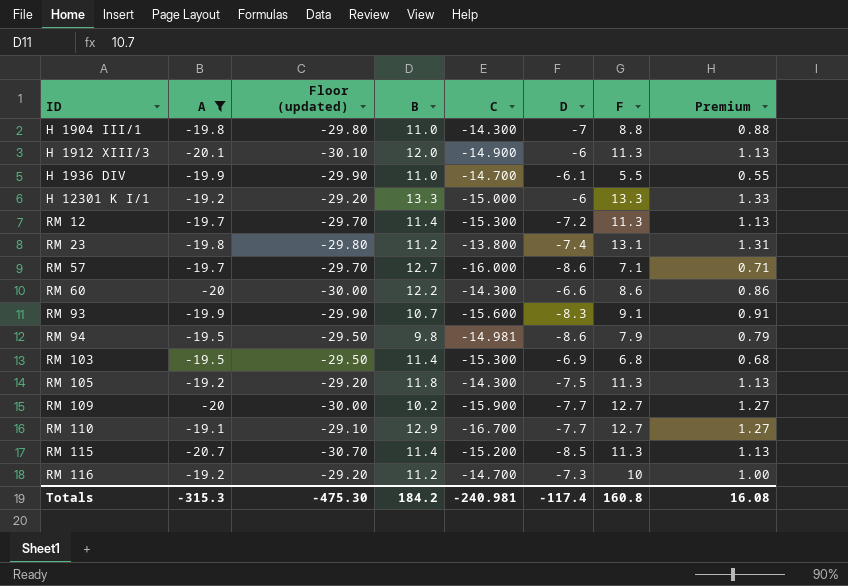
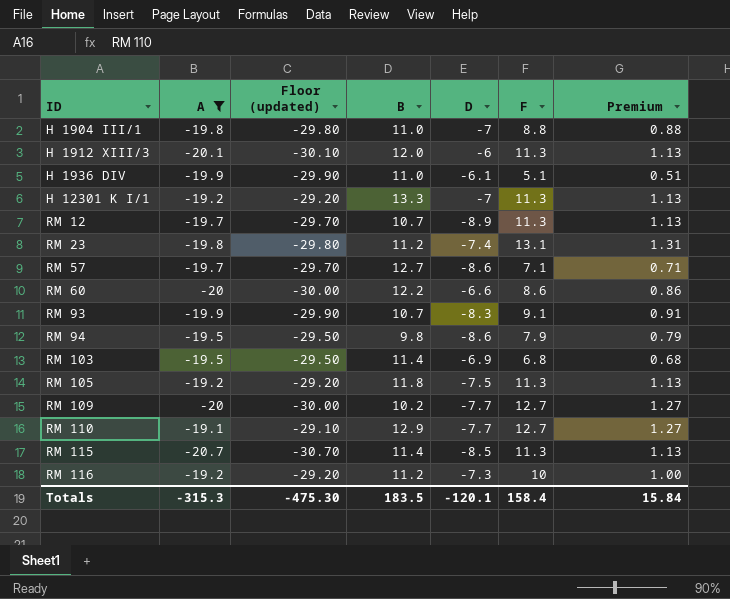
column C | position: 5 -> none
H 1936 DIV | F: 5.5 -> 5.1
H 1936 DIV | Premium: 0.55 -> 0.51
H 12301 K I/1 | D: -6 -> -7
H 12301 K I/1 | F: 13.3 -> 11.3
H 12301 K I/1 | Premium: 1.33 -> 1.13
RM 12 | B: 11.4 -> 10.7
RM 12 | D: -7.2 -> -8.9
Totals | B: 184.2 -> 183.5
Totals | D: -117.4 -> -120.1
Totals | F: 160.8 -> 158.4
Totals | Premium: 16.08 -> 15.84

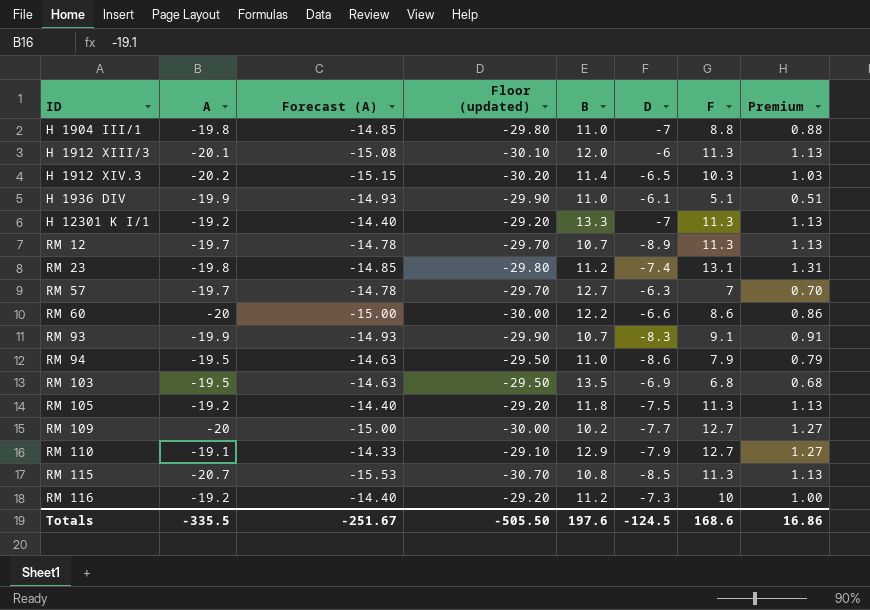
filter: A != -20.2 -> none
column Forecast (A) | formula: none -> [A] * 0.75
RM 57 | D: -8.6 -> -6.3
RM 57 | F: 7.1 -> 7
RM 57 | Premium: 0.71 -> 0.70
RM 94 | B: 9.8 -> 11.0
RM 103 | B: 11.4 -> 13.5
RM 110 | D: -7.7 -> -7.9
RM 115 | B: 11.4 -> 10.8
Totals | A: -315.3 -> -335.5
Totals | Floor (updated): -475.30 -> -505.50
Totals | B: 183.5 -> 197.6
Totals | D: -120.1 -> -124.5
Totals | F: 158.4 -> 168.6
Totals | Premium: 15.84 -> 16.86

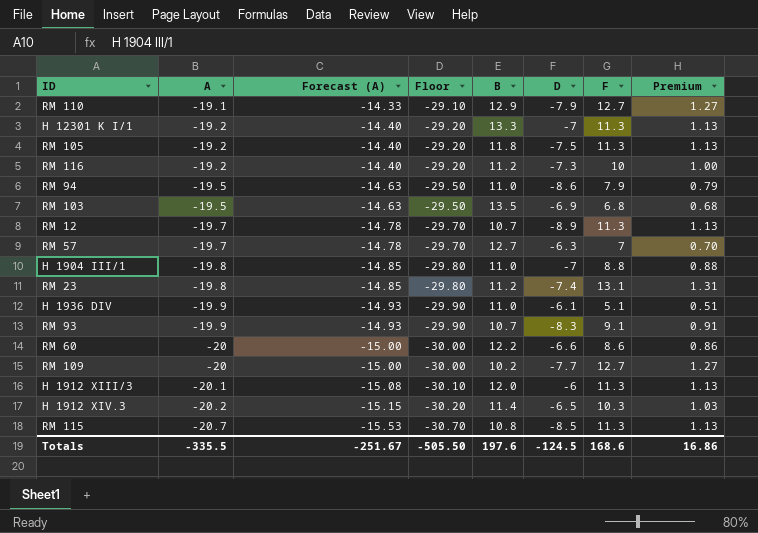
row order: ID ascending -> A descending
column name: Floor (updated) -> Floor

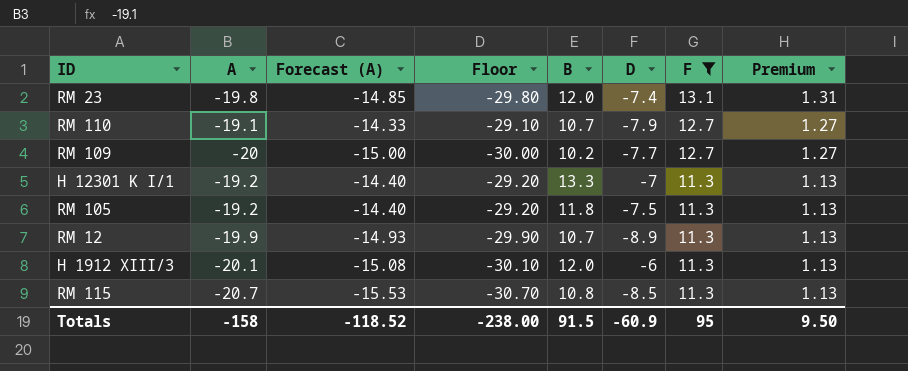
filter: none -> F >= 11.3
row order: A descending -> F descending
RM 23 | B: 11.2 -> 12.0
RM 110 | B: 12.9 -> 10.7
RM 12 | A: -19.7 -> -19.9
RM 12 | Forecast (A): -14.78 -> -14.93
RM 12 | Floor: -29.70 -> -29.90
Totals | A: -335.5 -> -158
Totals | Forecast (A): -251.67 -> -118.52
Totals | Floor: -505.50 -> -238.00
Totals | B: 197.6 -> 91.5
Totals | D: -124.5 -> -60.9
Totals | F: 168.6 -> 95
Totals | Premium: 16.86 -> 9.50

